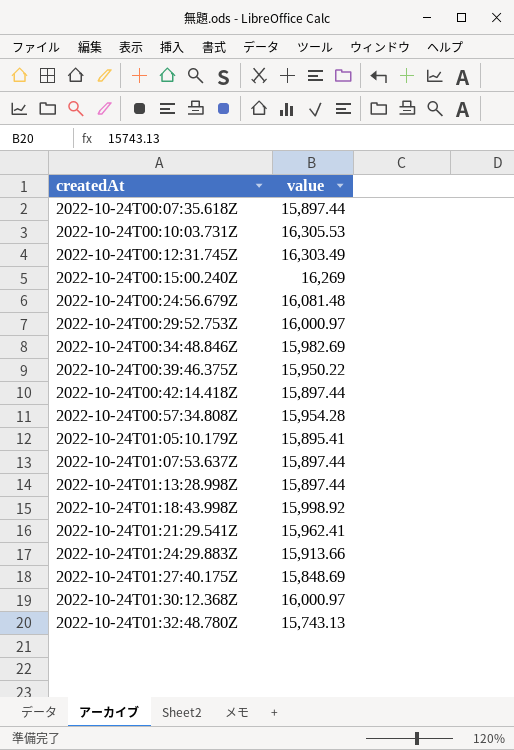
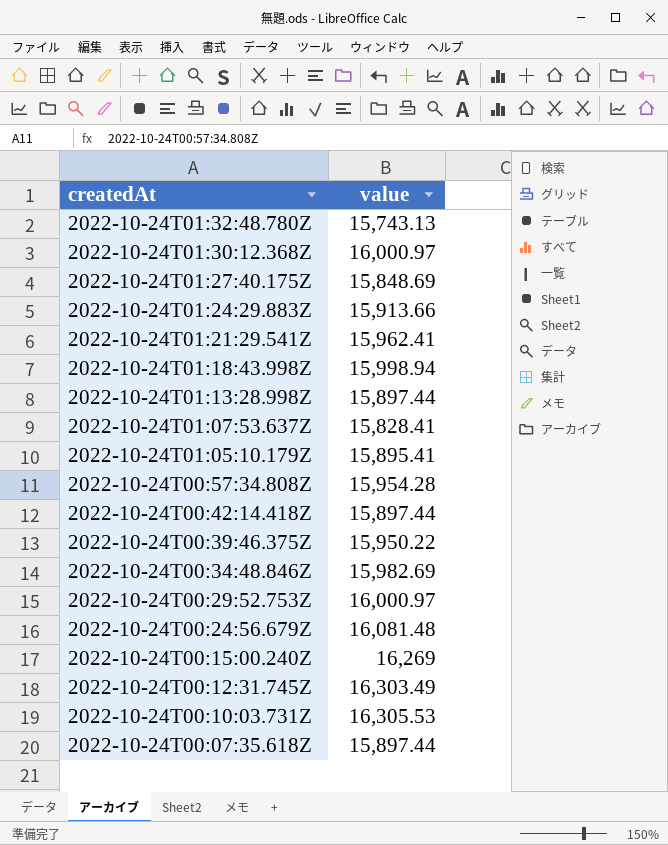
row order: createdAt ascending -> createdAt descending
2022-10-24T01:18:43.998Z | value: 15,998.92 -> 15,998.94
2022-10-24T01:07:53.637Z | value: 15,897.44 -> 15,828.41

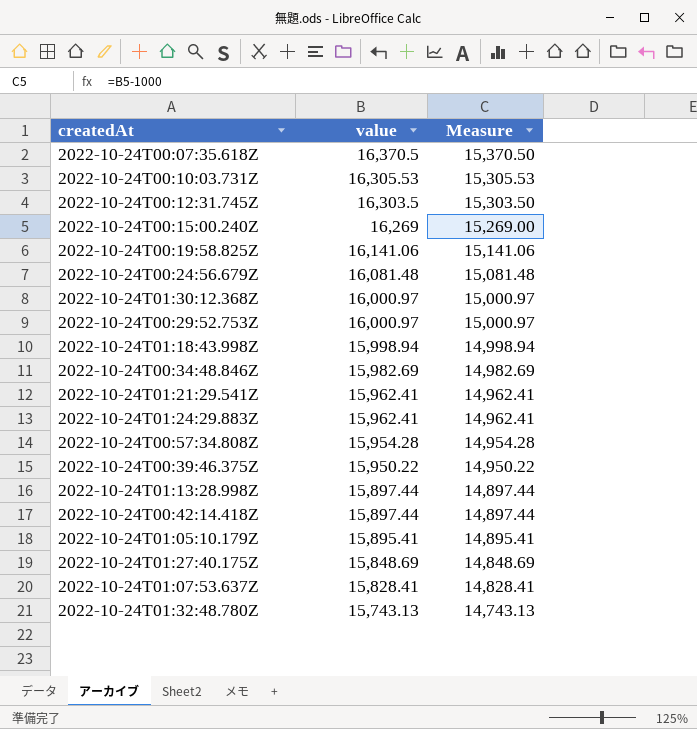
row order: createdAt descending -> value descending
column Measure | formula: none -> [value] - 1000
2022-10-24T00:07:35.618Z | value: 15,897.44 -> 16,370.5
2022-10-24T00:12:31.745Z | value: 16,303.49 -> 16,303.5
row 2022-10-24T00:19:58.825Z: none -> 16,141.06 | 15,141.06
2022-10-24T01:24:29.883Z | value: 15,913.66 -> 15,962.41

